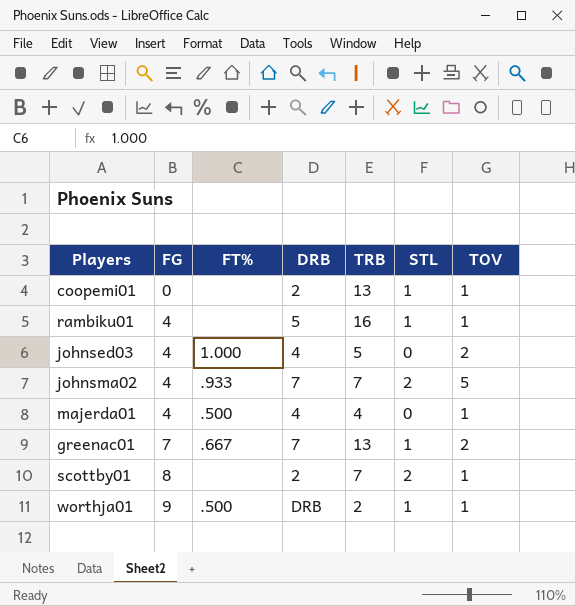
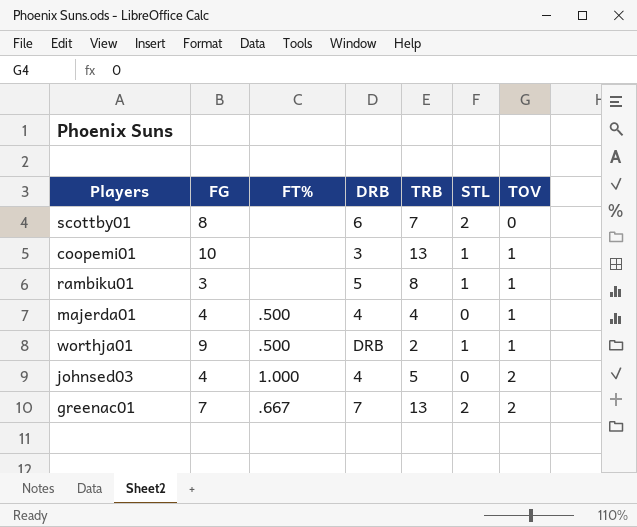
row order: FG ascending -> TOV ascending
row johnsma02: 4 | .933 | 7 | 7 | 2 | 5 -> none
scottby01 | DRB: 2 -> 6
scottby01 | TOV: 1 -> 0
coopemi01 | FG: 0 -> 10
coopemi01 | DRB: 2 -> 3
rambiku01 | FG: 4 -> 3
rambiku01 | TRB: 16 -> 8
greenac01 | STL: 1 -> 2

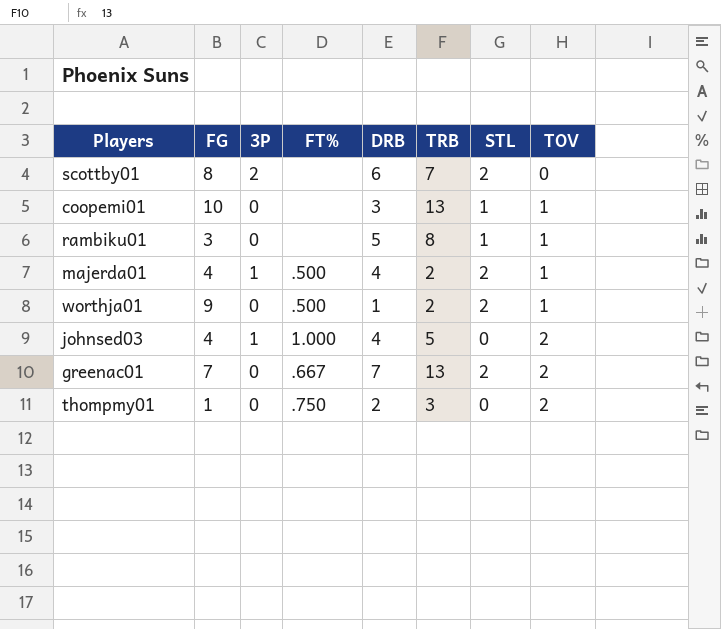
column 3P | position: none -> 3
majerda01 | TRB: 4 -> 2
majerda01 | STL: 0 -> 2
worthja01 | DRB: DRB -> 1
worthja01 | STL: 1 -> 2
row thompmy01: none -> 1 | 0 | .750 | 2 | 3 | 0 | 2

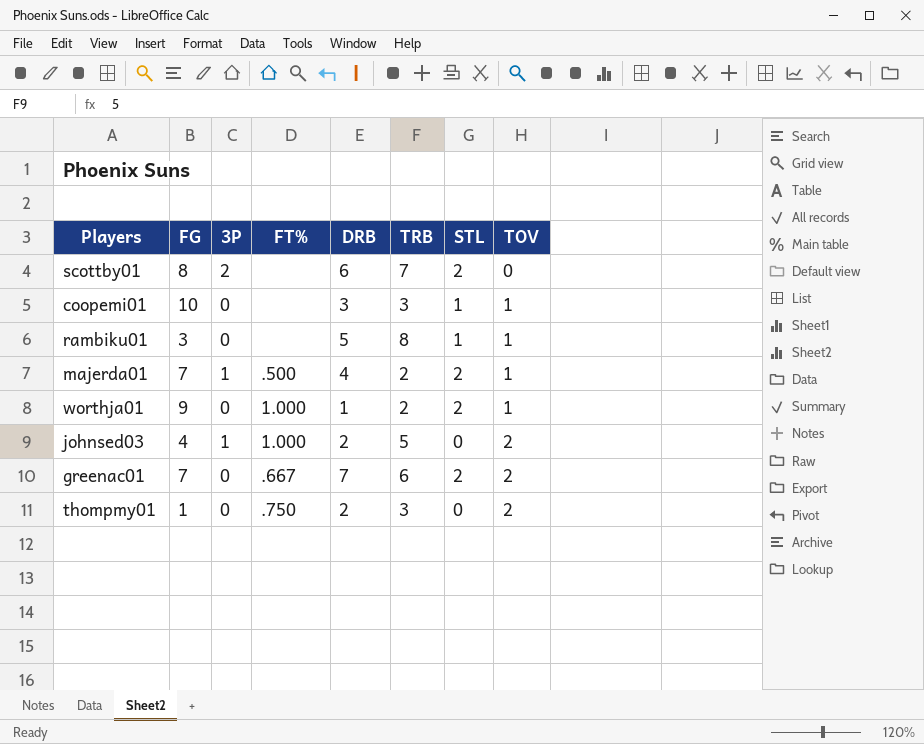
coopemi01 | TRB: 13 -> 3
majerda01 | FG: 4 -> 7
worthja01 | FT%: .500 -> 1.000
johnsed03 | DRB: 4 -> 2
greenac01 | TRB: 13 -> 6

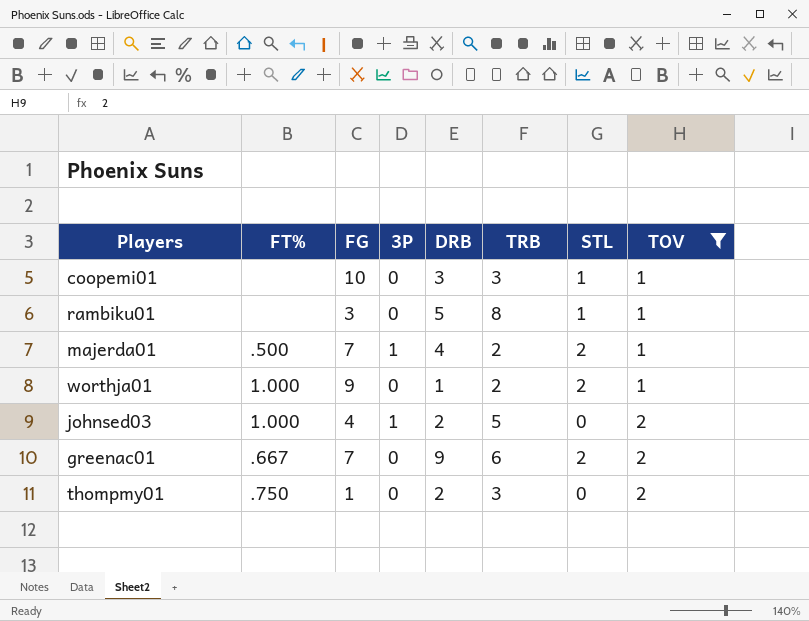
filter: none -> TOV != 0
column FT% | position: 4 -> 2
greenac01 | DRB: 7 -> 9

